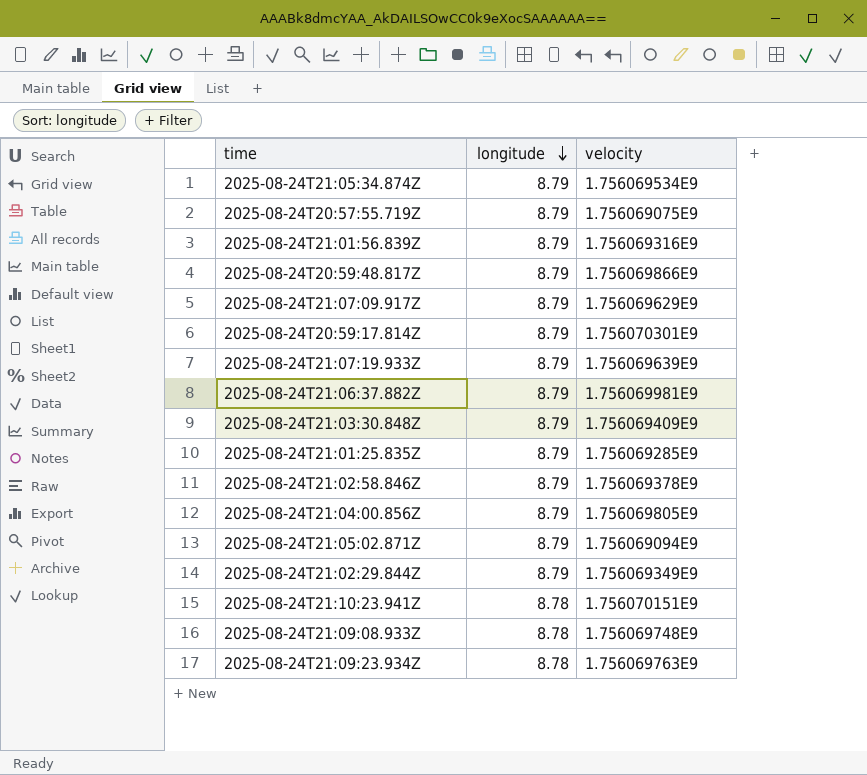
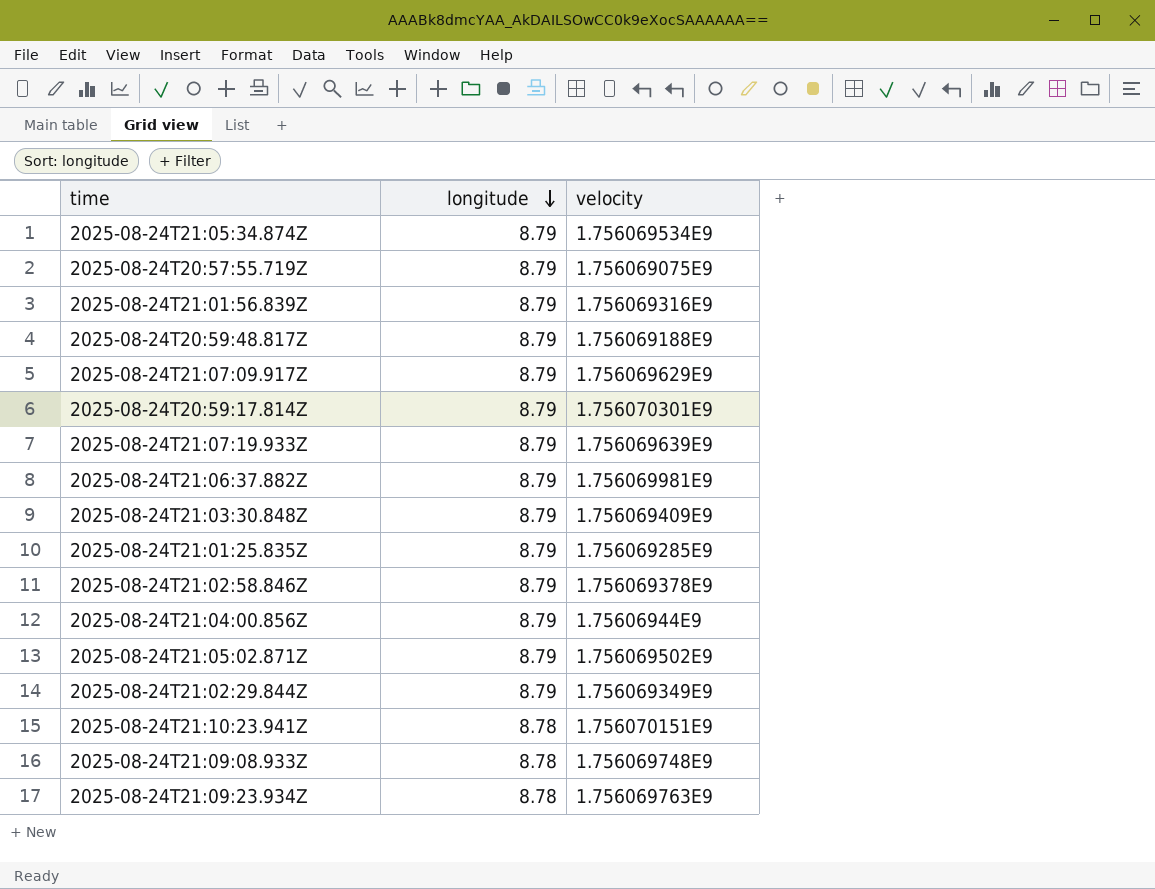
2025-08-24T20:59:48.817Z | velocity: 1.756069866E9 -> 1.756069188E9
2025-08-24T21:04:00.856Z | velocity: 1.756069805E9 -> 1.75606944E9
2025-08-24T21:05:02.871Z | velocity: 1.756069094E9 -> 1.756069502E9

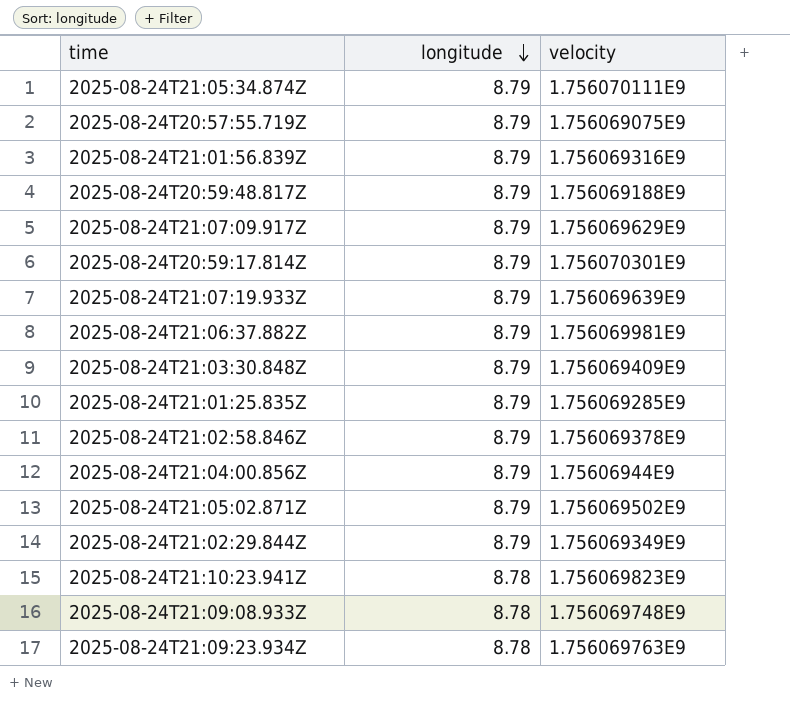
2025-08-24T21:05:34.874Z | velocity: 1.756069534E9 -> 1.756070111E9
2025-08-24T21:10:23.941Z | velocity: 1.756070151E9 -> 1.756069823E9

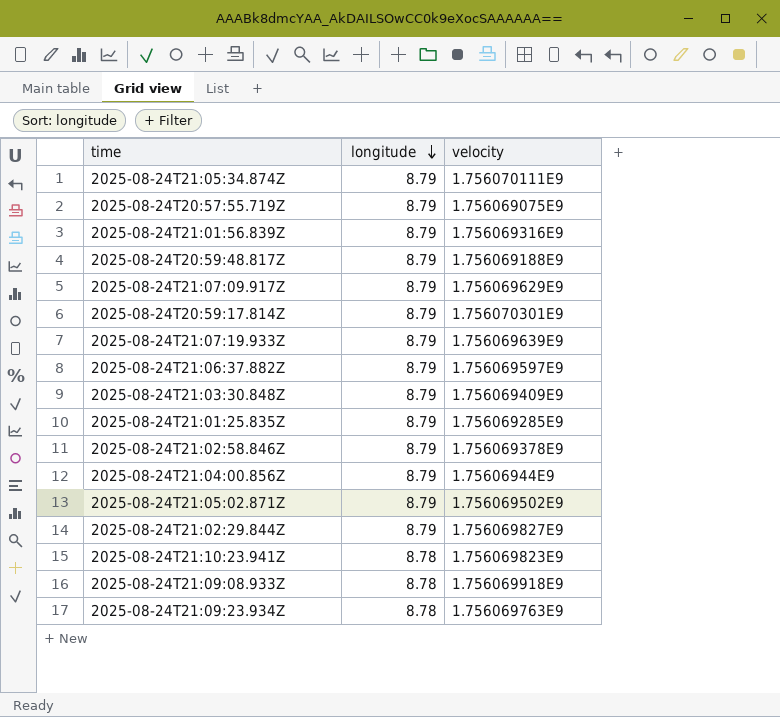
2025-08-24T21:06:37.882Z | velocity: 1.756069981E9 -> 1.756069597E9
2025-08-24T21:02:29.844Z | velocity: 1.756069349E9 -> 1.756069827E9
2025-08-24T21:09:08.933Z | velocity: 1.756069748E9 -> 1.756069918E9

